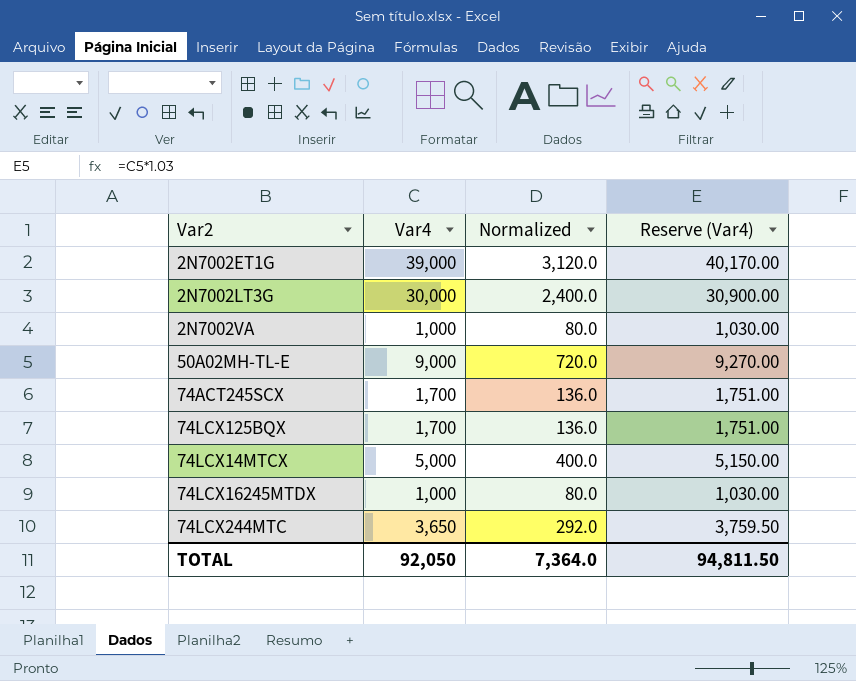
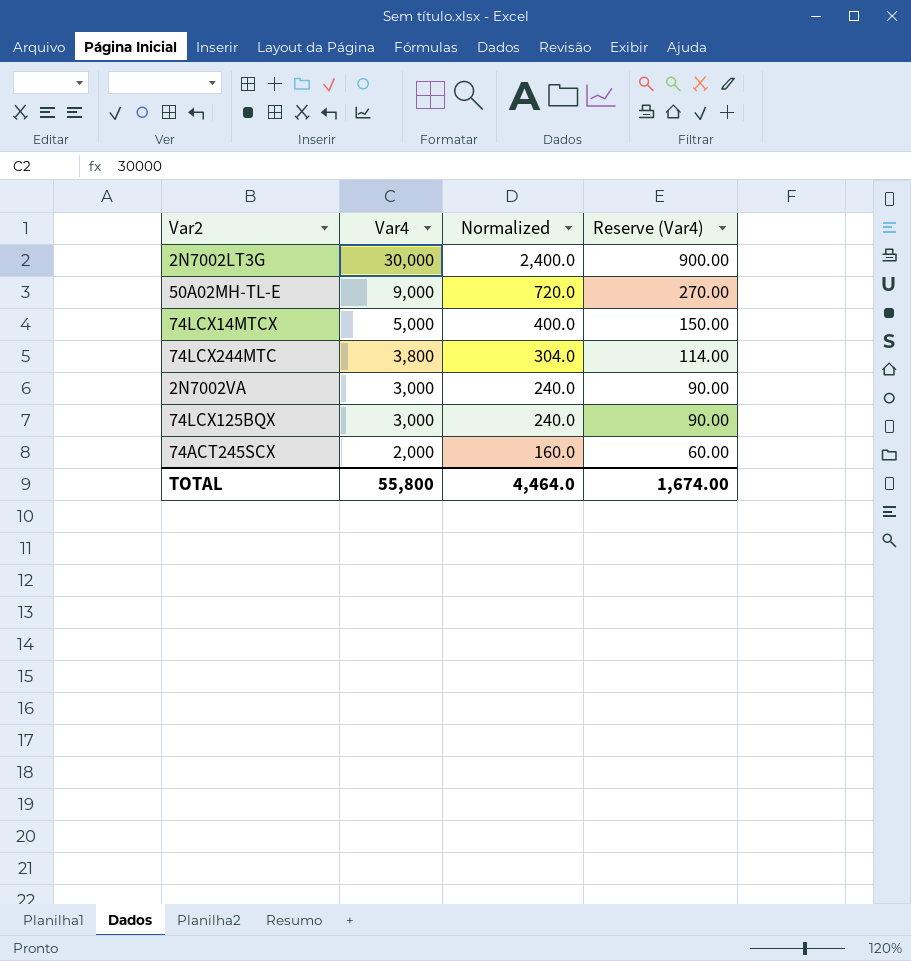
row order: none -> Var4 descending
column Reserve (Var4) | formula: [Var4] * 1.03 -> [Var4] * 0.03
row 2N7002ET1G: 39,000 | 3,120.0 | 40,170.00 -> none
row 74LCX16245MTDX: 1,000 | 80.0 | 1,030.00 -> none
74LCX244MTC | Var4: 3,650 -> 3,800
74LCX244MTC | Normalized: 292.0 -> 304.0
2N7002VA | Var4: 1,000 -> 3,000
2N7002VA | Normalized: 80.0 -> 240.0
74LCX125BQX | Var4: 1,700 -> 3,000
74LCX125BQX | Normalized: 136.0 -> 240.0
74ACT245SCX | Var4: 1,700 -> 2,000
74ACT245SCX | Normalized: 136.0 -> 160.0
TOTAL | Var4: 92,050 -> 55,800
TOTAL | Normalized: 7,364.0 -> 4,464.0
TOTAL | Reserve (Var4): 94,811.50 -> 1,674.00

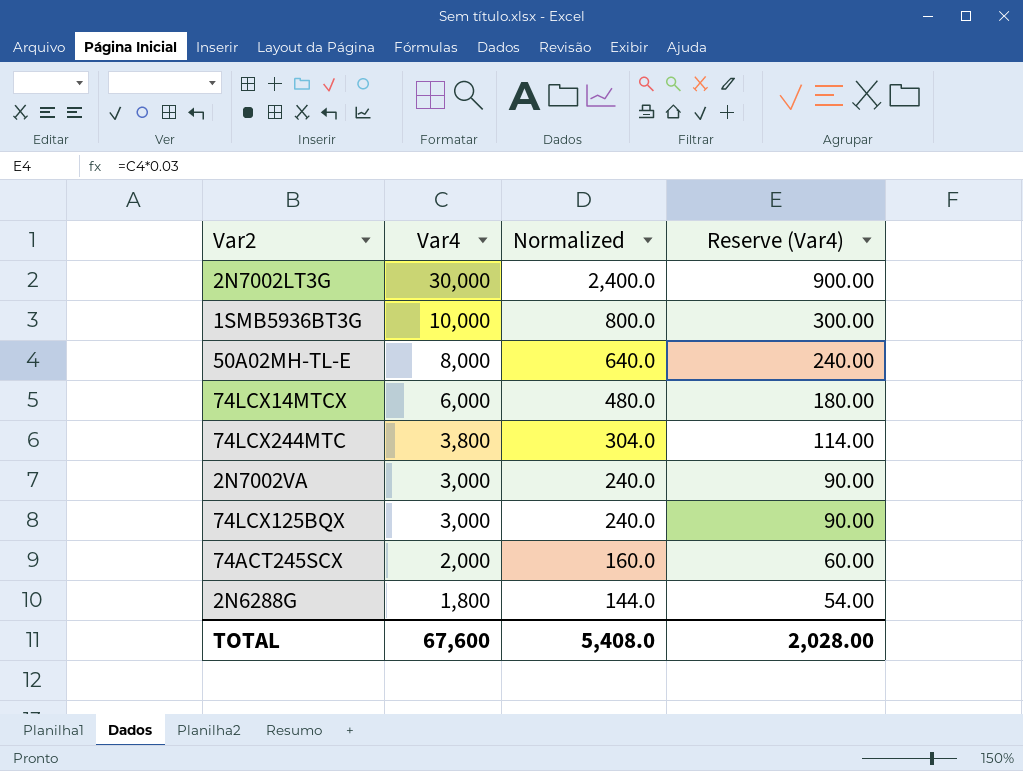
row 1SMB5936BT3G: none -> 10,000 | 800.0 | 300.00
50A02MH-TL-E | Var4: 9,000 -> 8,000
50A02MH-TL-E | Normalized: 720.0 -> 640.0
50A02MH-TL-E | Reserve (Var4): 270.00 -> 240.00
74LCX14MTCX | Var4: 5,000 -> 6,000
74LCX14MTCX | Normalized: 400.0 -> 480.0
74LCX14MTCX | Reserve (Var4): 150.00 -> 180.00
row 2N6288G: none -> 1,800 | 144.0 | 54.00
TOTAL | Var4: 55,800 -> 67,600
TOTAL | Normalized: 4,464.0 -> 5,408.0
TOTAL | Reserve (Var4): 1,674.00 -> 2,028.00

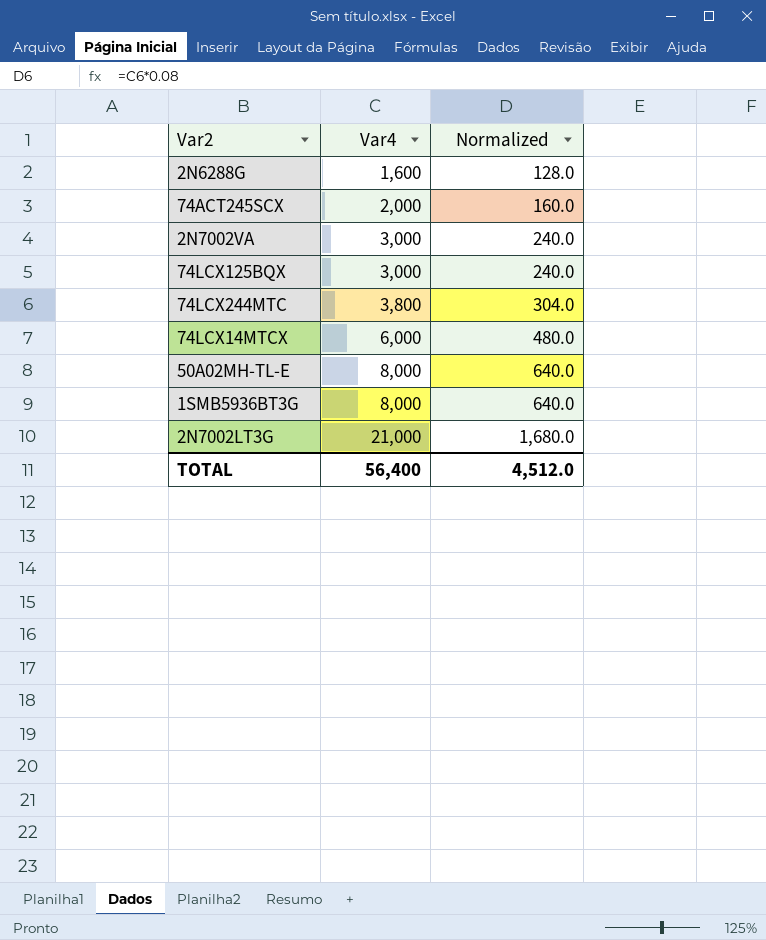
row order: Var4 descending -> Var4 ascending
column Reserve (Var4) | formula: [Var4] * 0.03 -> none
2N6288G | Var4: 1,800 -> 1,600
2N6288G | Normalized: 144.0 -> 128.0
1SMB5936BT3G | Var4: 10,000 -> 8,000
1SMB5936BT3G | Normalized: 800.0 -> 640.0
2N7002LT3G | Var4: 30,000 -> 21,000
2N7002LT3G | Normalized: 2,400.0 -> 1,680.0
TOTAL | Var4: 67,600 -> 56,400
TOTAL | Normalized: 5,408.0 -> 4,512.0

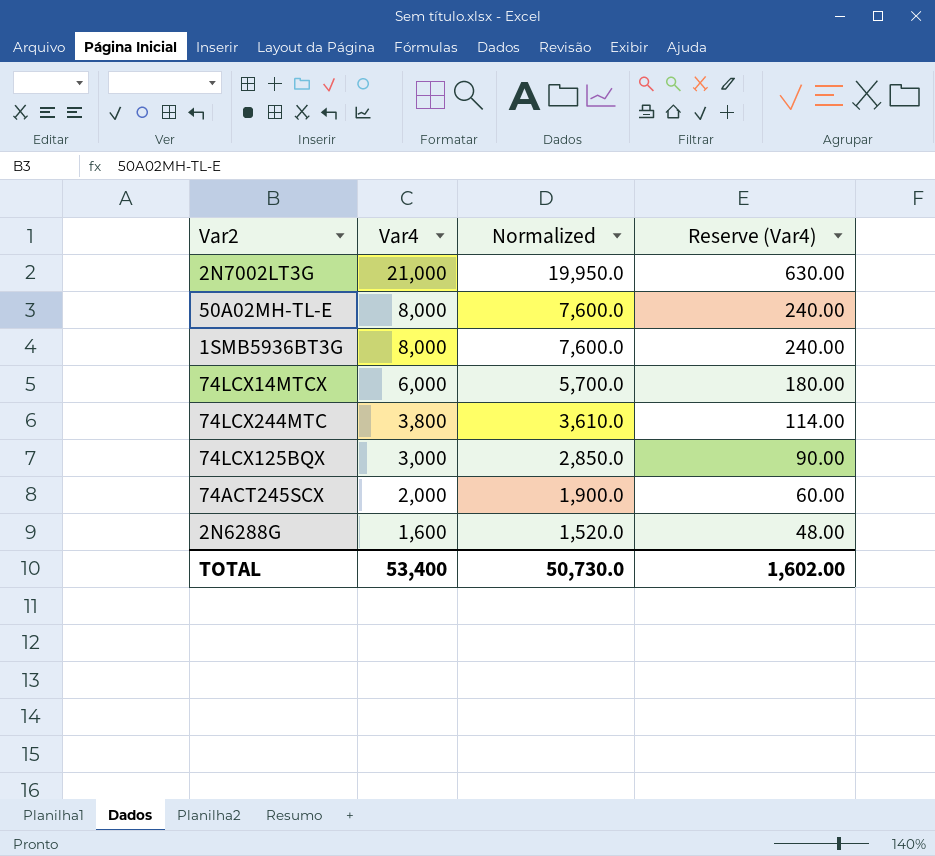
row order: Var4 ascending -> Var4 descending
column Normalized | formula: [Var4] * 0.08 -> [Var4] * 0.95
column Reserve (Var4) | formula: none -> [Var4] * 0.03
row 2N7002VA: 3,000 | 240.0 -> none
TOTAL | Var4: 56,400 -> 53,400
TOTAL | Normalized: 4,512.0 -> 50,730.0

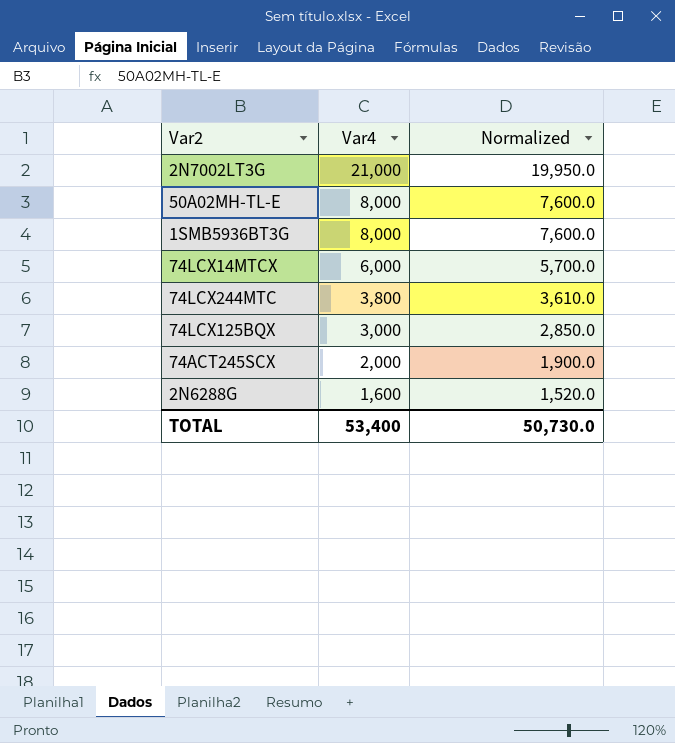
column Reserve (Var4) | formula: [Var4] * 0.03 -> none

